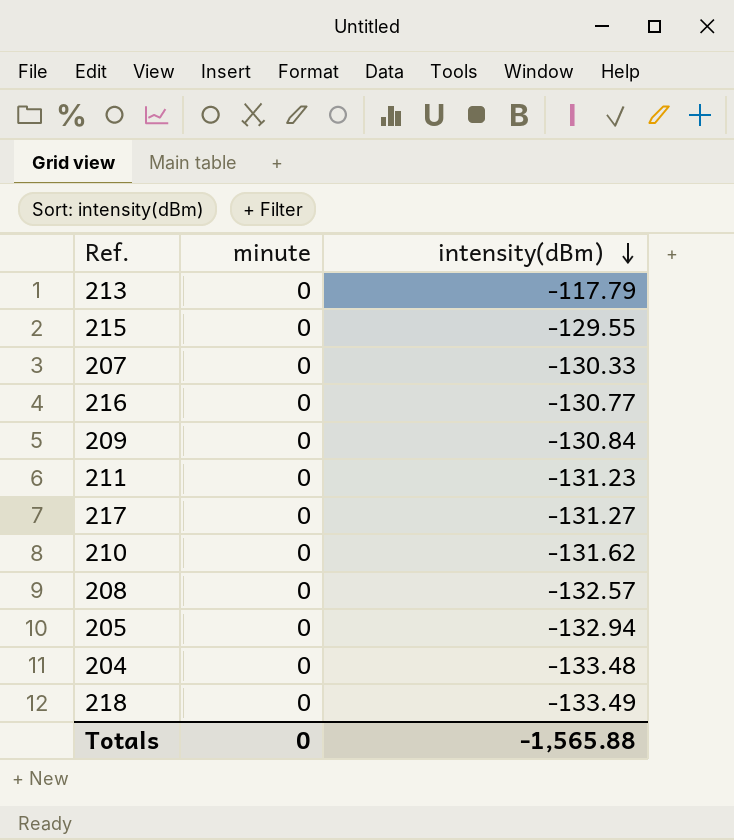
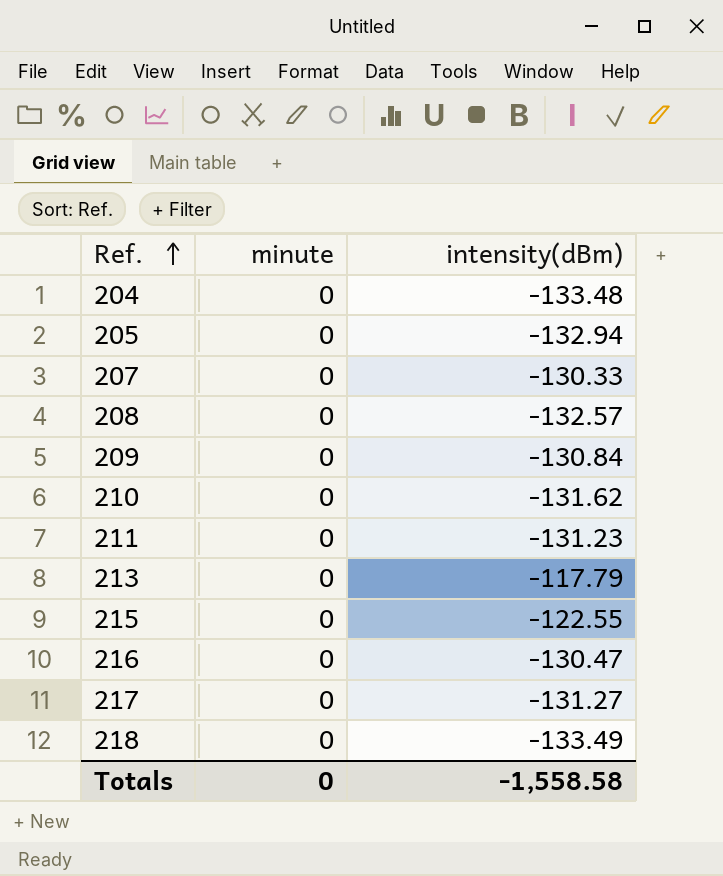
row order: intensity(dBm) descending -> Ref. ascending
215 | intensity(dBm): -129.55 -> -122.55
216 | intensity(dBm): -130.77 -> -130.47
Totals | intensity(dBm): -1,565.88 -> -1,558.58

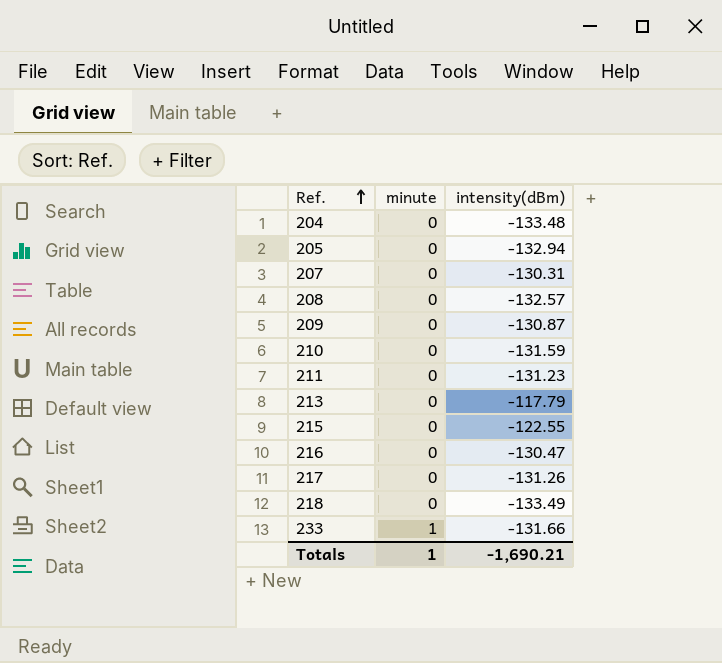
207 | intensity(dBm): -130.33 -> -130.31
209 | intensity(dBm): -130.84 -> -130.87
210 | intensity(dBm): -131.62 -> -131.59
217 | intensity(dBm): -131.27 -> -131.26
row 233: none -> 1 | -131.66
Totals | minute: 0 -> 1
Totals | intensity(dBm): -1,558.58 -> -1,690.21

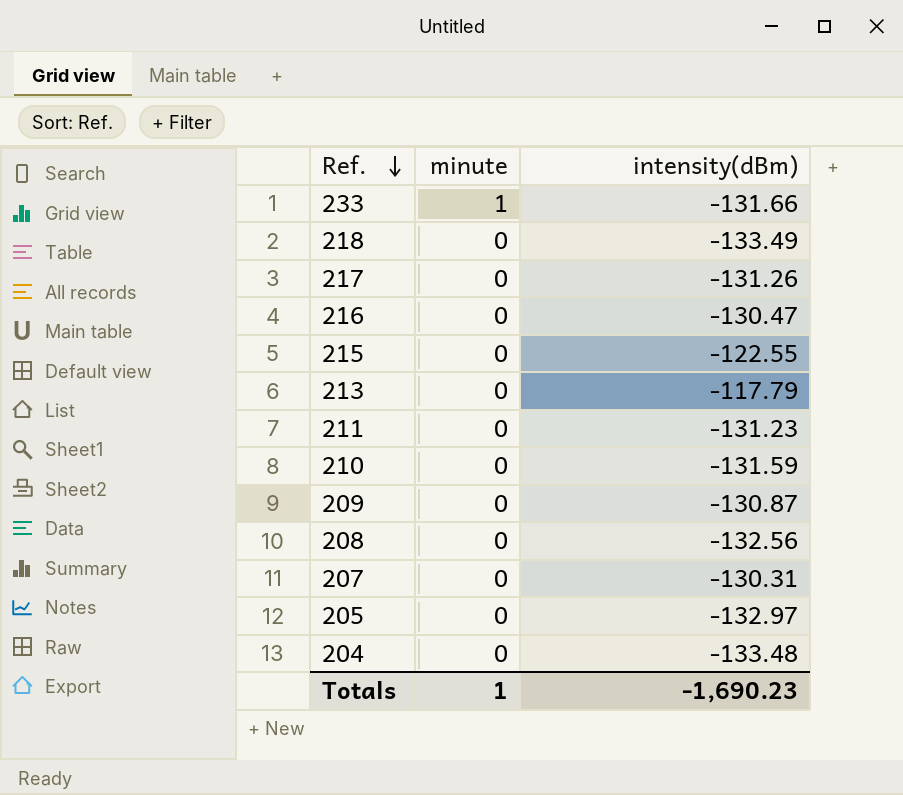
row order: Ref. ascending -> Ref. descending
208 | intensity(dBm): -132.57 -> -132.56
205 | intensity(dBm): -132.94 -> -132.97
Totals | intensity(dBm): -1,690.21 -> -1,690.23

